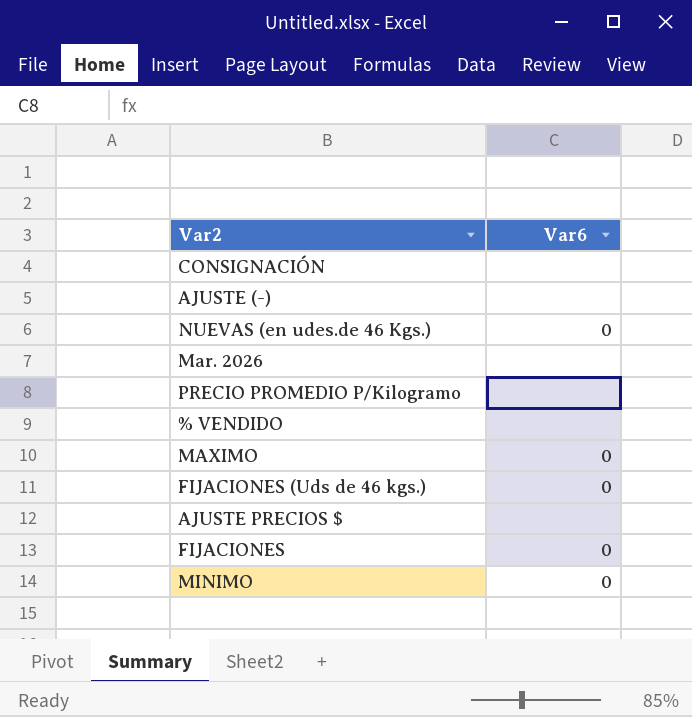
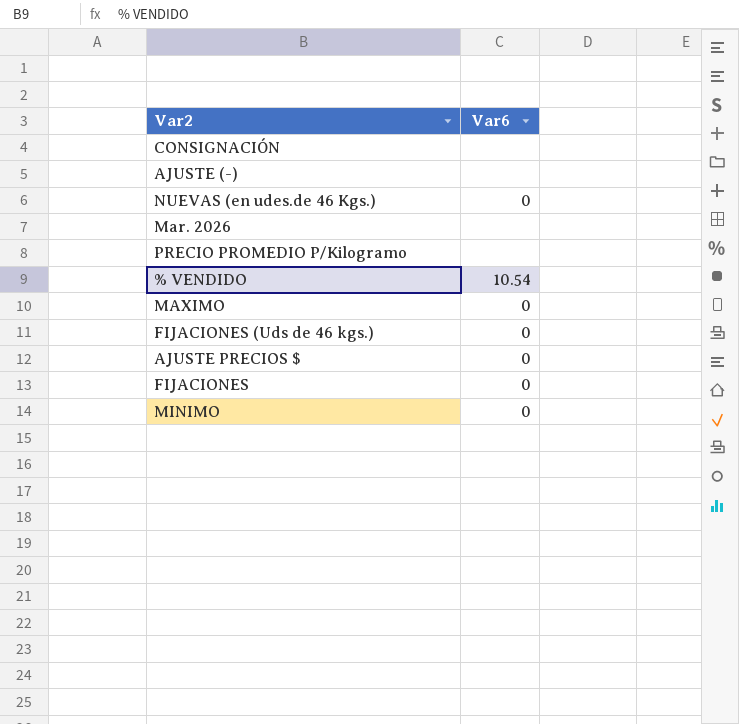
% VENDIDO | Var6: none -> 10.54
AJUSTE PRECIOS $ | Var6: none -> 0

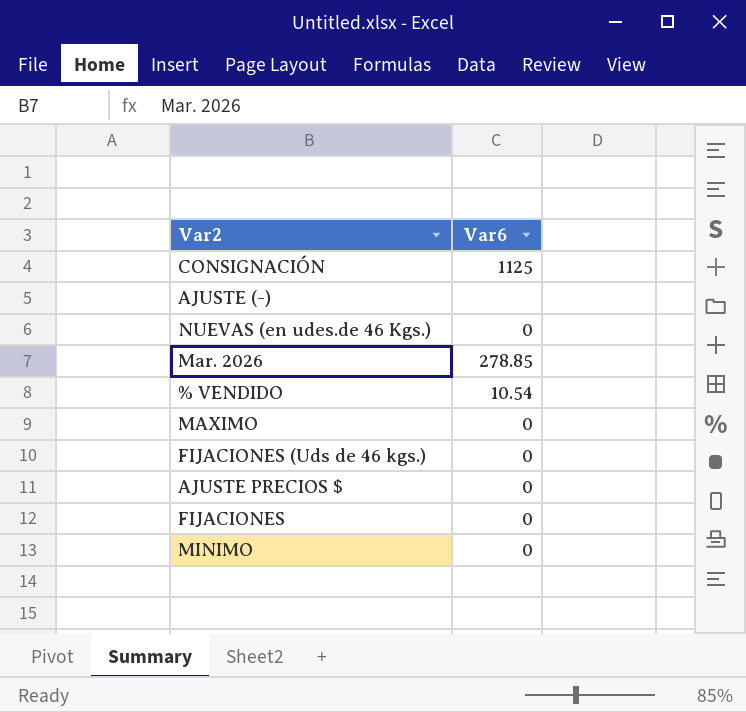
row PRECIO PROMEDIO P/Kilogramo: none -> none
CONSIGNACIÓN | Var6: none -> 1125
Mar. 2026 | Var6: none -> 278.85

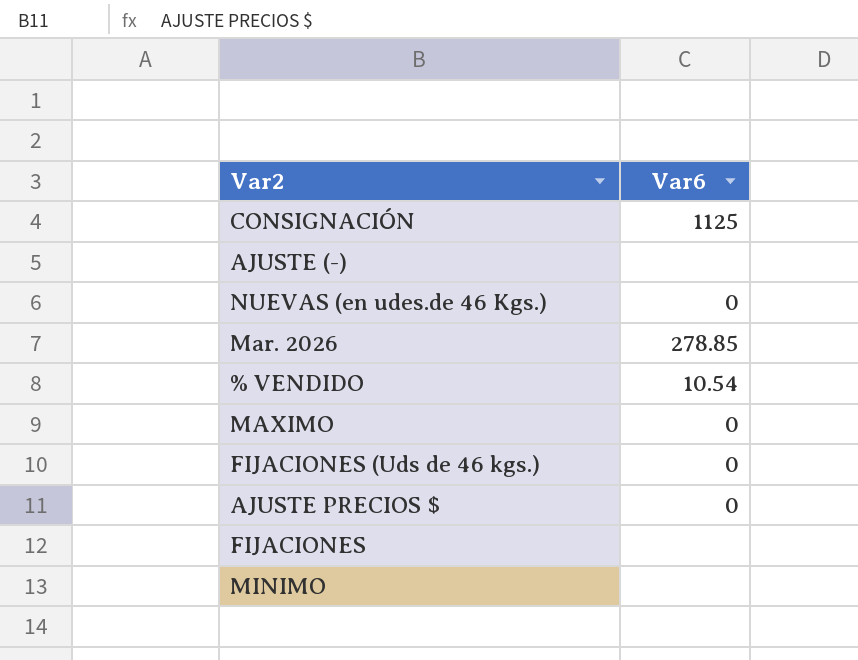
FIJACIONES | Var6: 0 -> none
MINIMO | Var6: 0 -> none

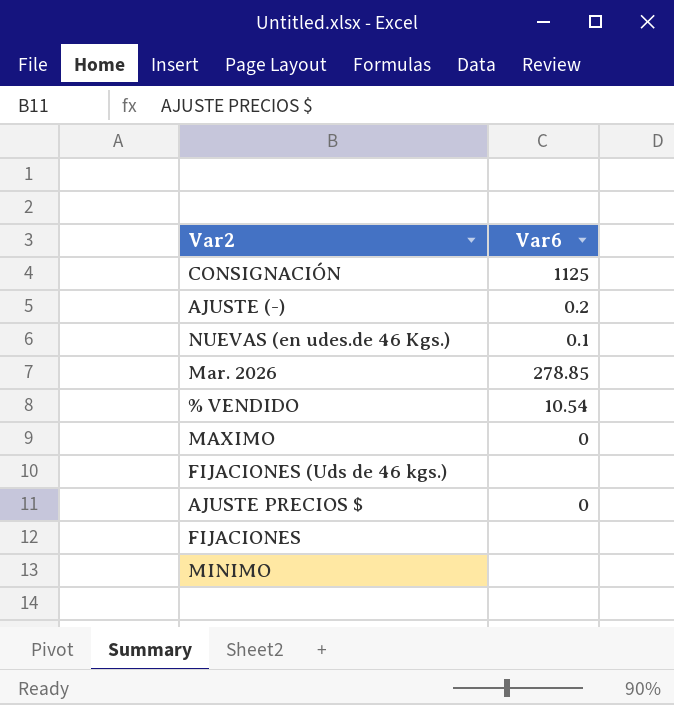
AJUSTE (-) | Var6: none -> 0.2
NUEVAS (en udes.de 46 Kgs.) | Var6: 0 -> 0.1
FIJACIONES (Uds de 46 kgs.) | Var6: 0 -> none

